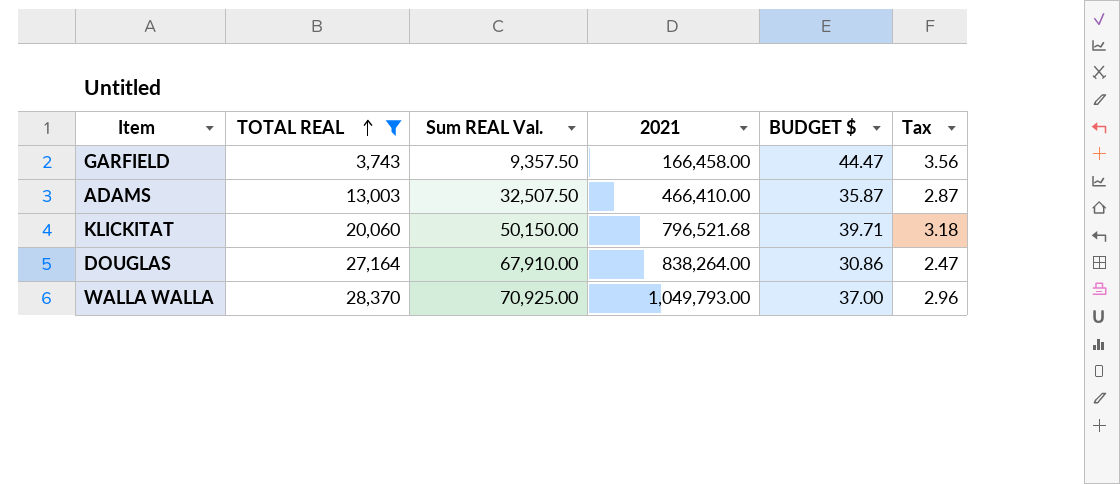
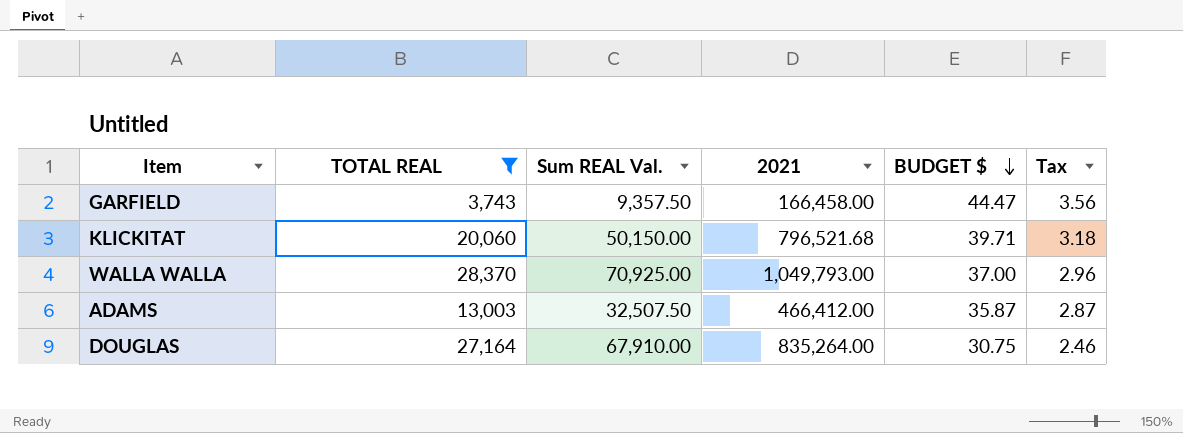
row order: TOTAL REAL ascending -> BUDGET $ descending
ADAMS | 2021: 466,410.00 -> 466,412.00
DOUGLAS | 2021: 838,264.00 -> 835,264.00
DOUGLAS | BUDGET $: 30.86 -> 30.75
DOUGLAS | Tax: 2.47 -> 2.46

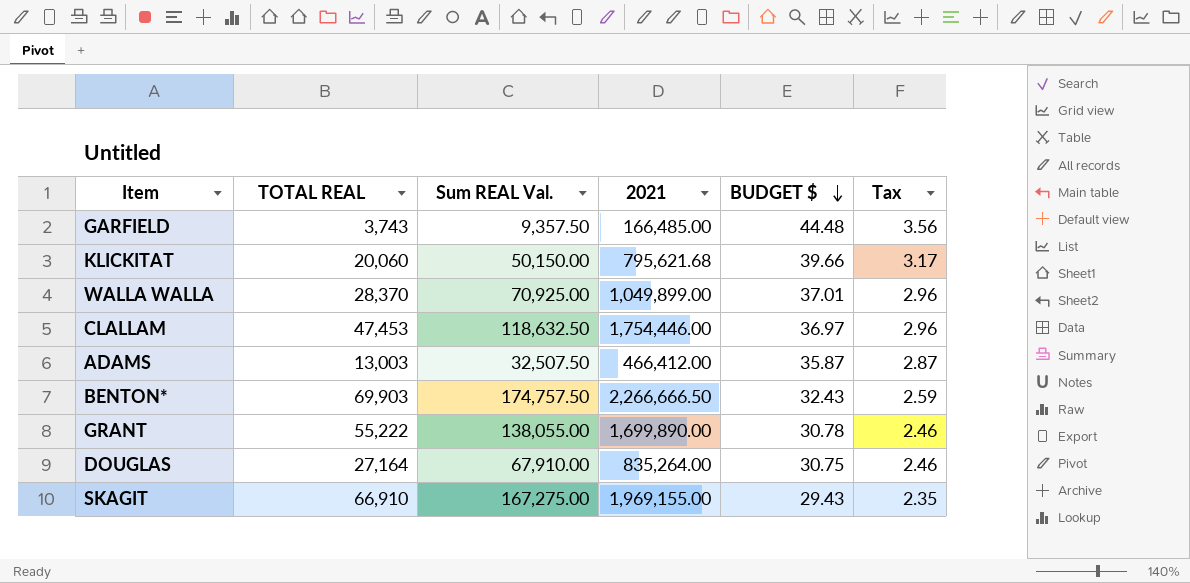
filter: TOTAL REAL <= 28,370 -> none
GARFIELD | 2021: 166,458.00 -> 166,485.00
GARFIELD | BUDGET $: 44.47 -> 44.48
KLICKITAT | 2021: 796,521.68 -> 795,621.68
KLICKITAT | BUDGET $: 39.71 -> 39.66
KLICKITAT | Tax: 3.18 -> 3.17
WALLA WALLA | 2021: 1,049,793.00 -> 1,049,899.00
WALLA WALLA | BUDGET $: 37.00 -> 37.01

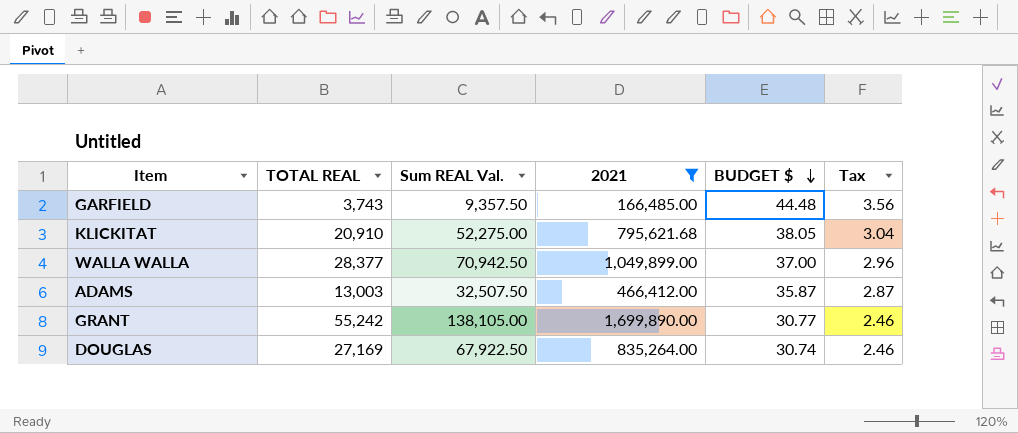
filter: none -> 2021 <= 1,699,890.00
KLICKITAT | TOTAL REAL: 20,060 -> 20,910
KLICKITAT | Sum REAL Val.: 50,150.00 -> 52,275.00
KLICKITAT | BUDGET $: 39.66 -> 38.05
KLICKITAT | Tax: 3.17 -> 3.04
WALLA WALLA | TOTAL REAL: 28,370 -> 28,377
WALLA WALLA | Sum REAL Val.: 70,925.00 -> 70,942.50
WALLA WALLA | BUDGET $: 37.01 -> 37.00
GRANT | TOTAL REAL: 55,222 -> 55,242
GRANT | Sum REAL Val.: 138,055.00 -> 138,105.00
GRANT | BUDGET $: 30.78 -> 30.77
DOUGLAS | TOTAL REAL: 27,164 -> 27,169
DOUGLAS | Sum REAL Val.: 67,910.00 -> 67,922.50
DOUGLAS | BUDGET $: 30.75 -> 30.74

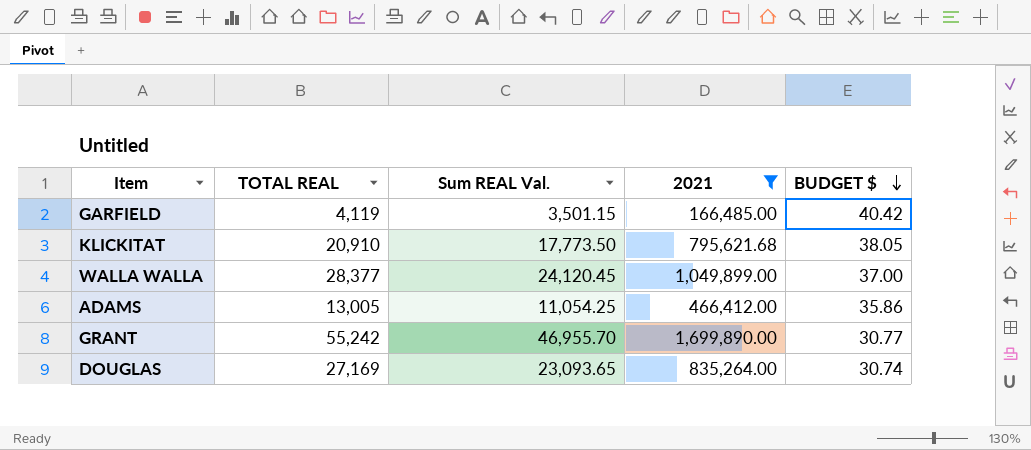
column Tax | formula: [BUDGET $] * 0.08 -> none
column Sum REAL Val. | formula: [TOTAL REAL] * 2.5 -> [TOTAL REAL] * 0.85
GARFIELD | TOTAL REAL: 3,743 -> 4,119
GARFIELD | BUDGET $: 44.48 -> 40.42
ADAMS | TOTAL REAL: 13,003 -> 13,005
ADAMS | BUDGET $: 35.87 -> 35.86

